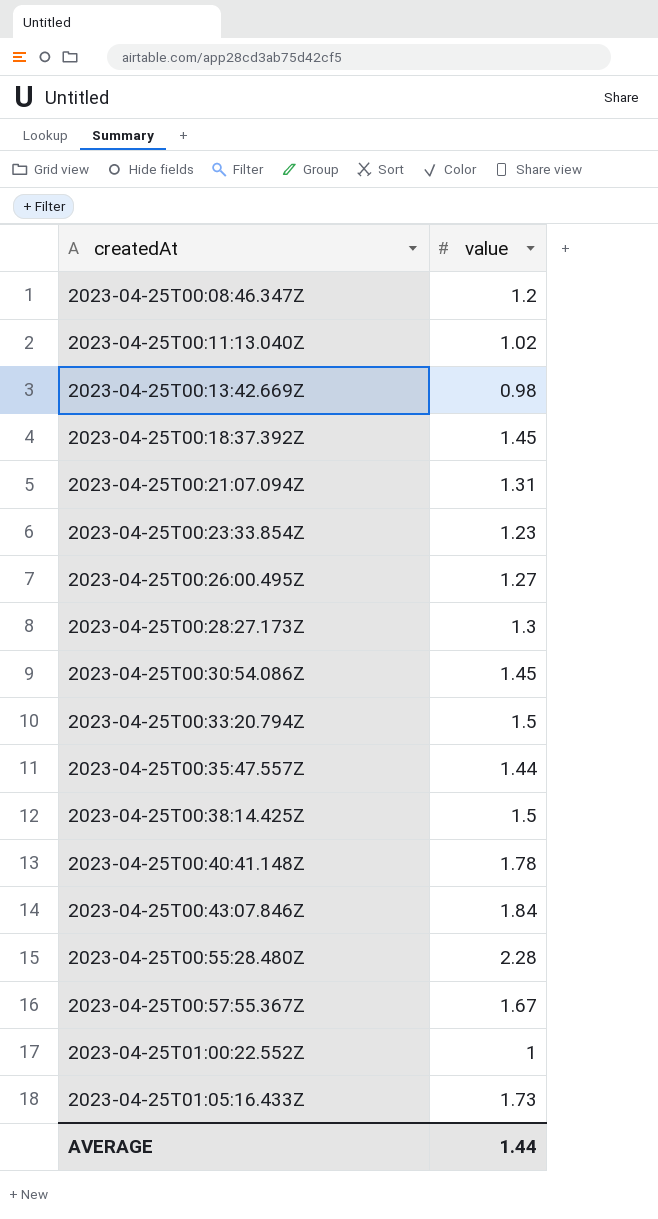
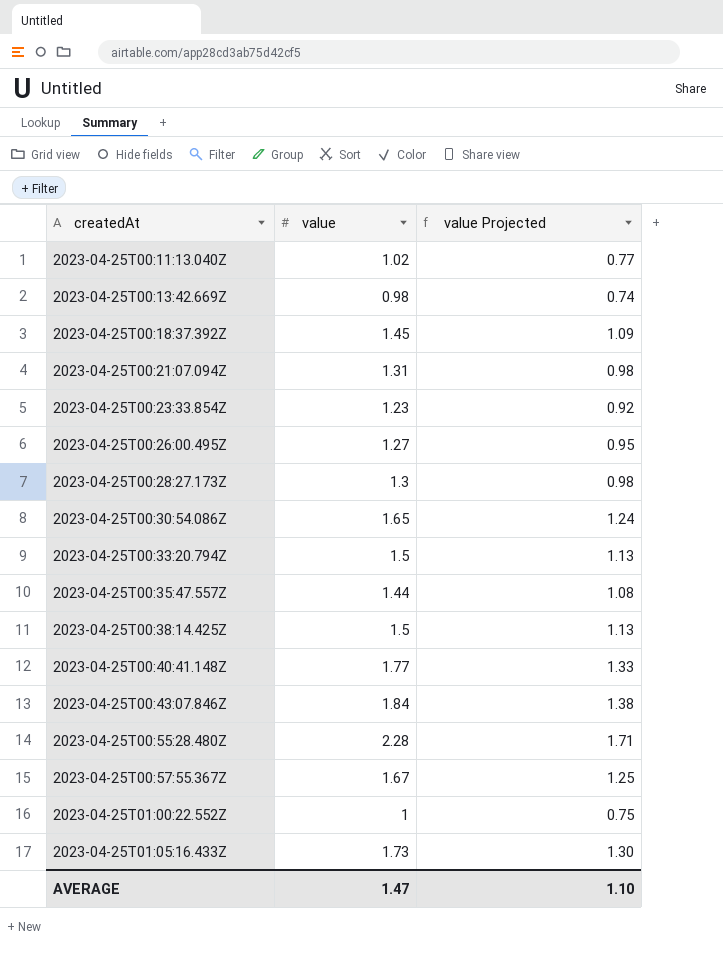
column value Projected | formula: none -> [value] * 0.75
row 2023-04-25T00:08:46.347Z: 1.2 -> none
2023-04-25T00:30:54.086Z | value: 1.45 -> 1.65
2023-04-25T00:40:41.148Z | value: 1.78 -> 1.77
AVERAGE | value: 1.44 -> 1.47

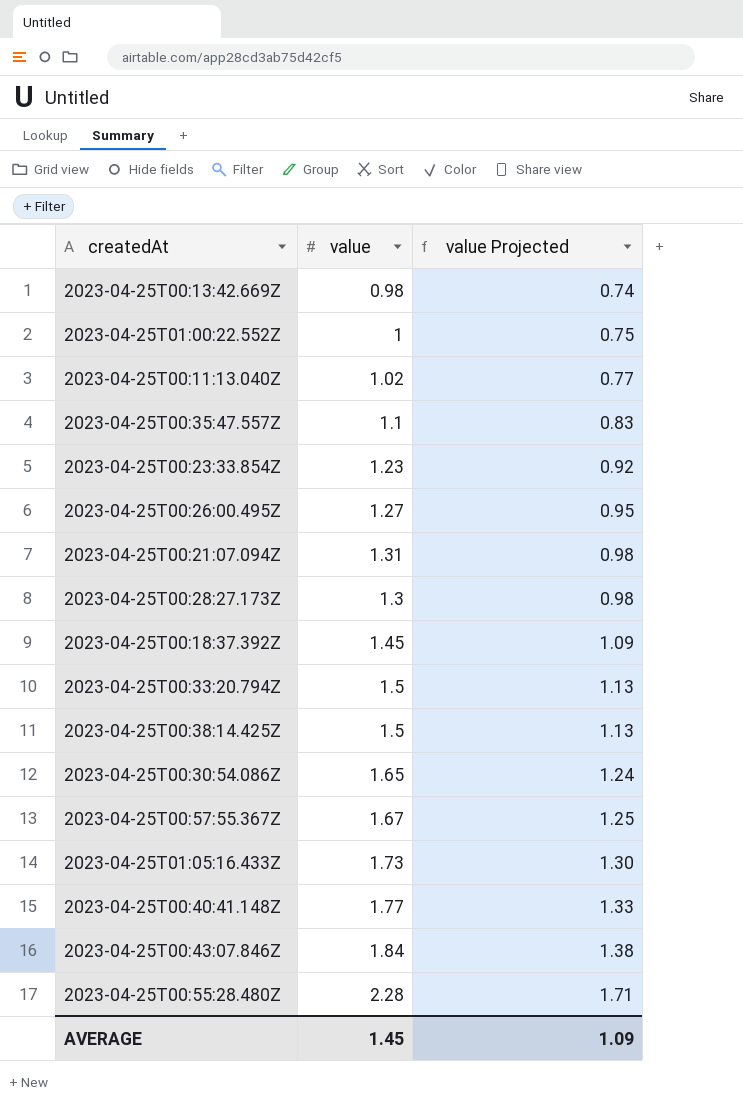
row order: createdAt ascending -> value Projected ascending
2023-04-25T00:35:47.557Z | value: 1.44 -> 1.1
2023-04-25T00:35:47.557Z | value Projected: 1.08 -> 0.83
AVERAGE | value: 1.47 -> 1.45
AVERAGE | value Projected: 1.10 -> 1.09

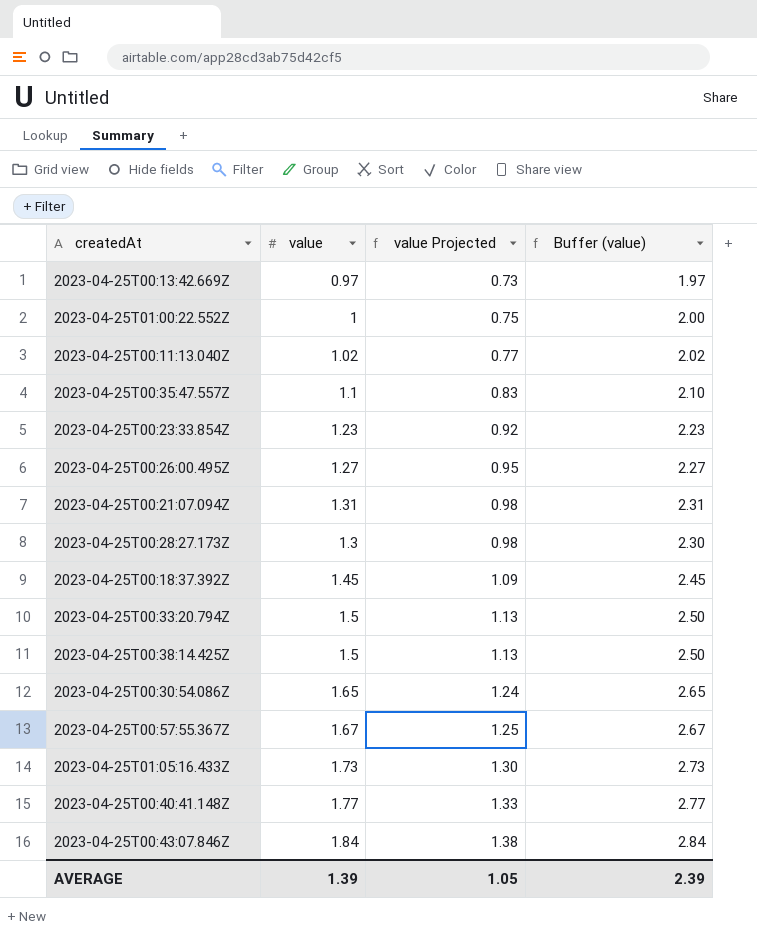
column Buffer (value) | formula: none -> [value] + 1
row 2023-04-25T00:55:28.480Z: 2.28 | 1.71 -> none
2023-04-25T00:13:42.669Z | value: 0.98 -> 0.97
2023-04-25T00:13:42.669Z | value Projected: 0.74 -> 0.73
AVERAGE | value: 1.45 -> 1.39
AVERAGE | value Projected: 1.09 -> 1.05

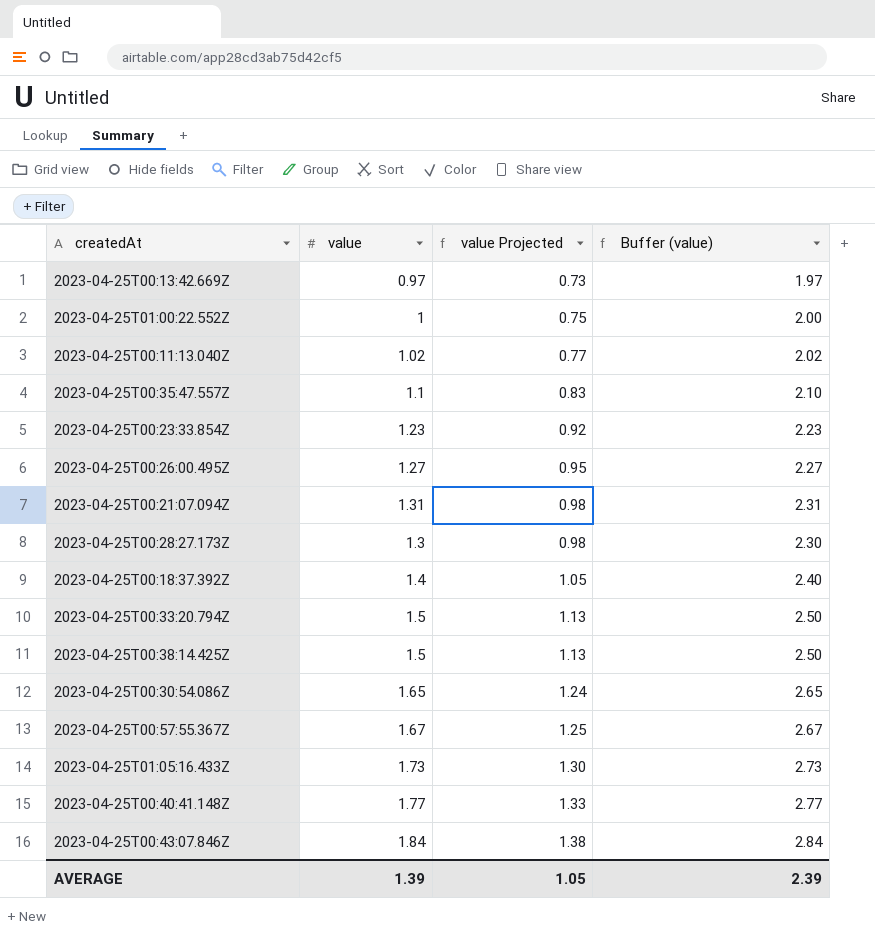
2023-04-25T00:18:37.392Z | value: 1.45 -> 1.4
2023-04-25T00:18:37.392Z | value Projected: 1.09 -> 1.05
2023-04-25T00:18:37.392Z | Buffer (value): 2.45 -> 2.40

